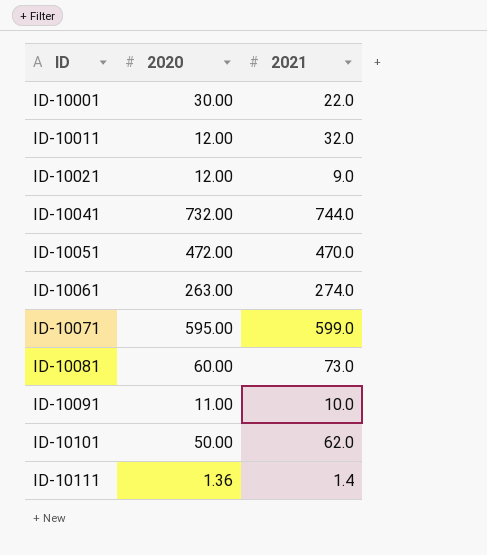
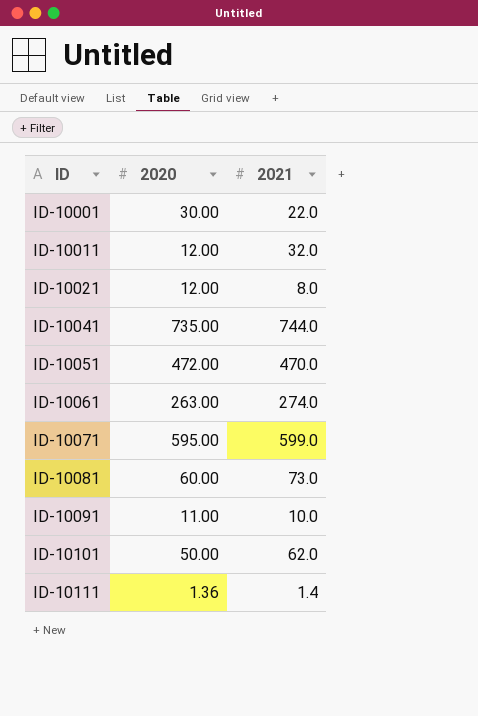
ID-10021 | 2021: 9.0 -> 8.0
ID-10041 | 2020: 732.00 -> 735.00

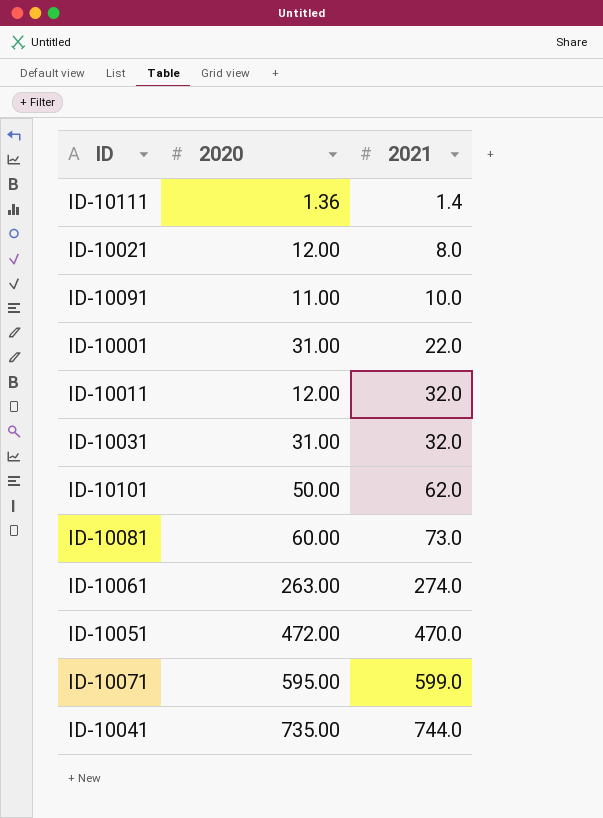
row order: ID ascending -> 2021 ascending
ID-10001 | 2020: 30.00 -> 31.00
row ID-10031: none -> 31.00 | 32.0

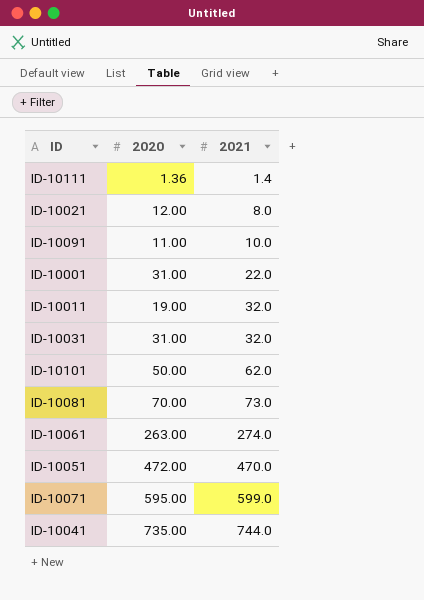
ID-10011 | 2020: 12.00 -> 19.00
ID-10081 | 2020: 60.00 -> 70.00

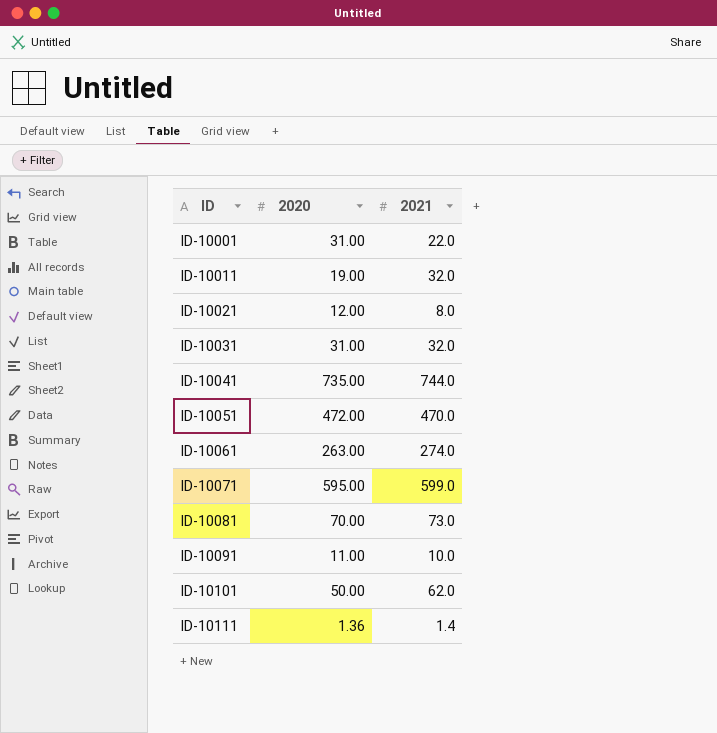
row order: 2021 ascending -> ID ascending

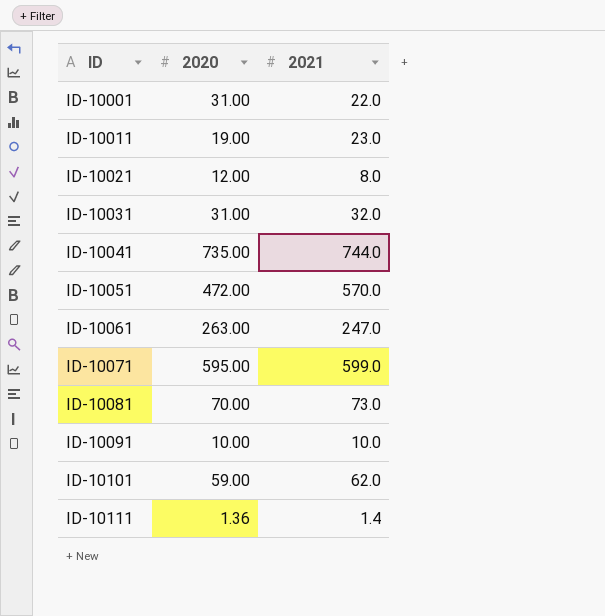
ID-10011 | 2021: 32.0 -> 23.0
ID-10051 | 2021: 470.0 -> 570.0
ID-10061 | 2021: 274.0 -> 247.0
ID-10091 | 2020: 11.00 -> 10.00
ID-10101 | 2020: 50.00 -> 59.00

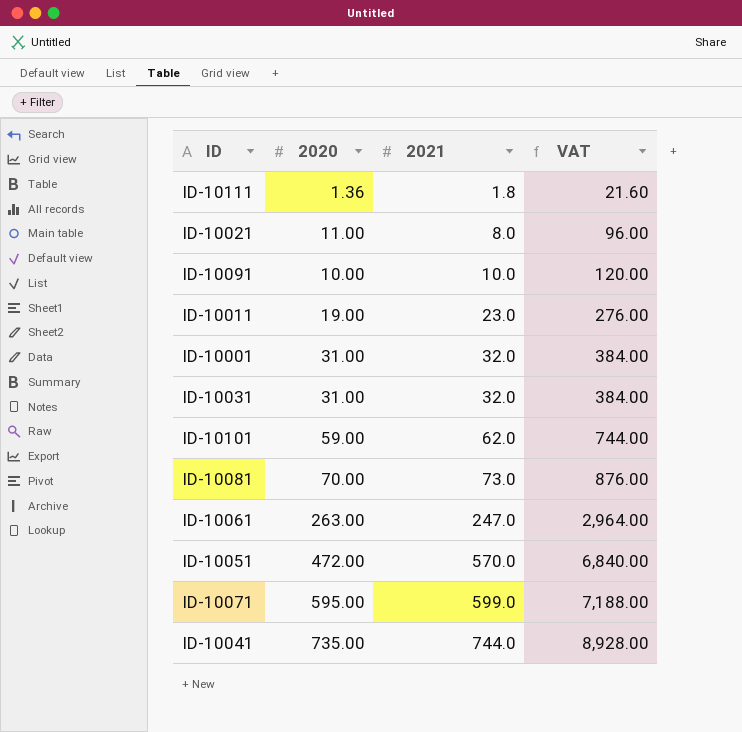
row order: ID ascending -> 2021 ascending
column VAT | formula: none -> [2021] * 12
ID-10111 | 2021: 1.4 -> 1.8
ID-10021 | 2020: 12.00 -> 11.00
ID-10001 | 2021: 22.0 -> 32.0

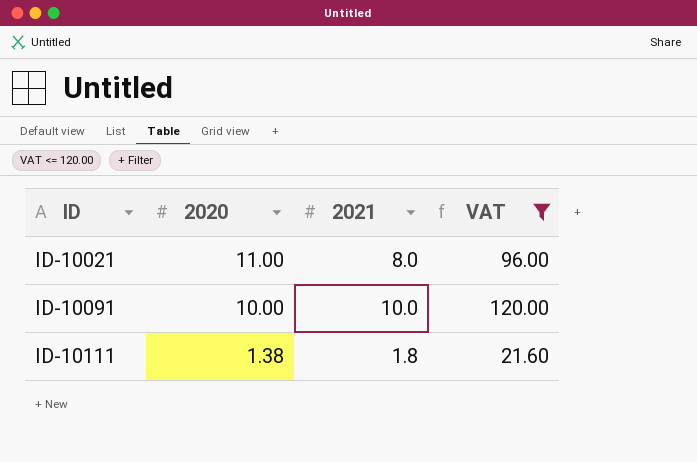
filter: none -> VAT <= 120.00
row order: 2021 ascending -> ID ascending
ID-10111 | 2020: 1.36 -> 1.38

